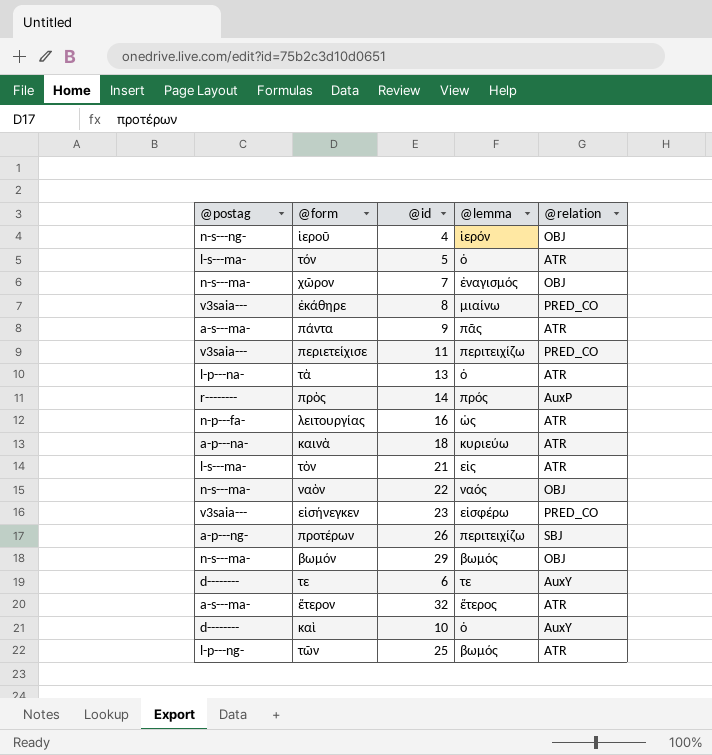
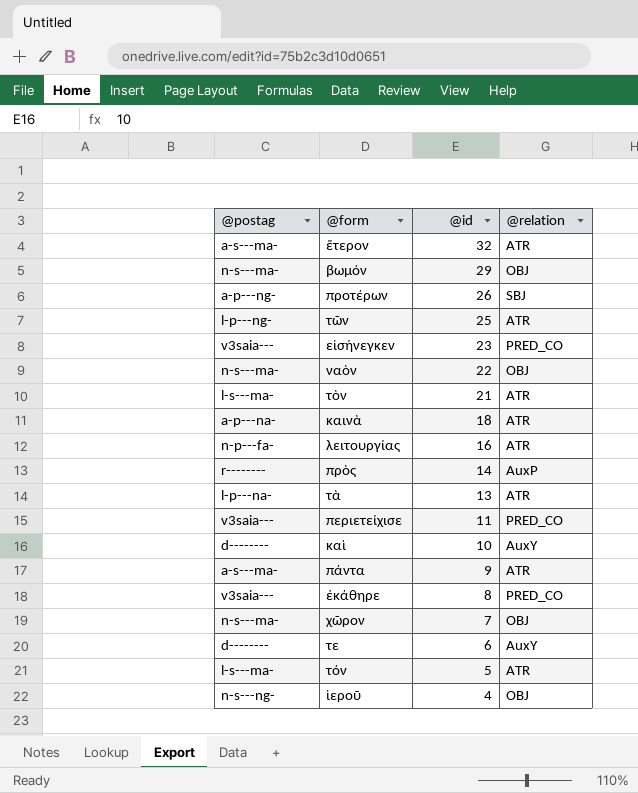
row order: none -> @id descending
column @lemma | position: 4 -> none

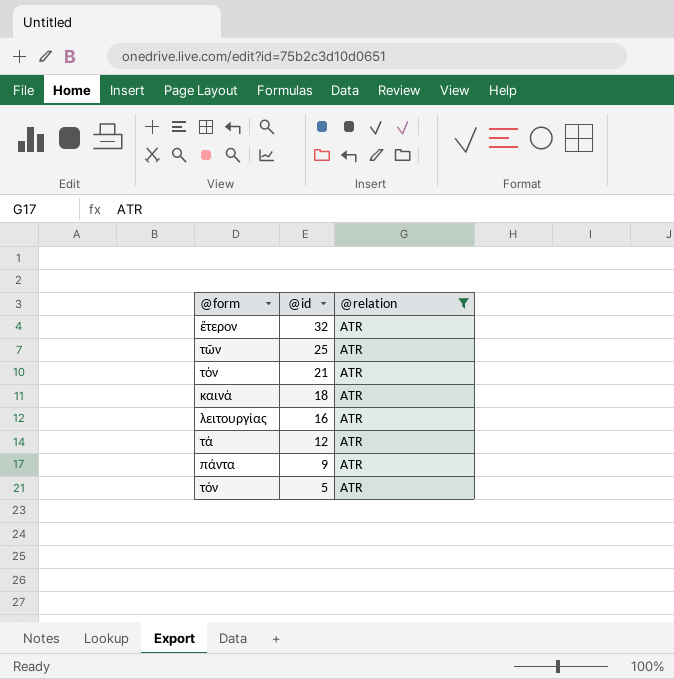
filter: none -> @relation = ATR
column @postag | position: 1 -> none
τὰ | @id: 13 -> 12

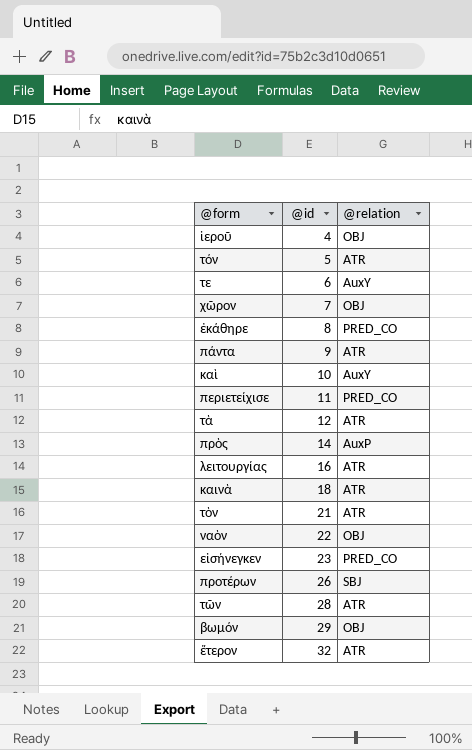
filter: @relation = ATR -> none
row order: @id descending -> @id ascending
τῶν | @id: 25 -> 28

